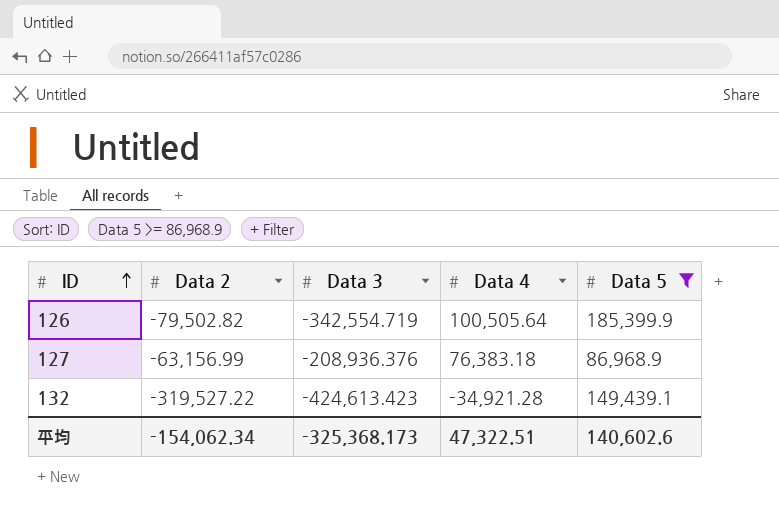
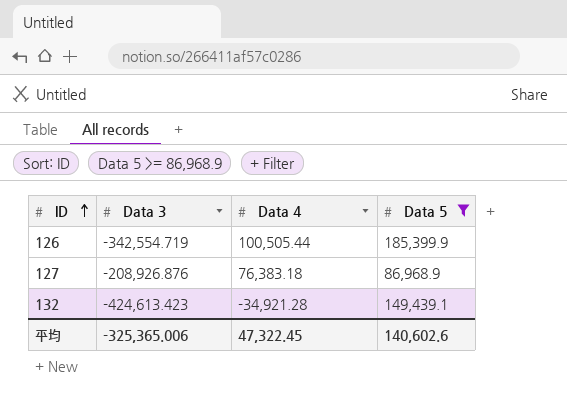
column Data 2 | position: 2 -> none
126 | Data 4: 100,505.64 -> 100,505.44
127 | Data 3: -208,936.376 -> -208,926.876
平均 | Data 3: -325,368.173 -> -325,365.006
平均 | Data 4: 47,322.51 -> 47,322.45

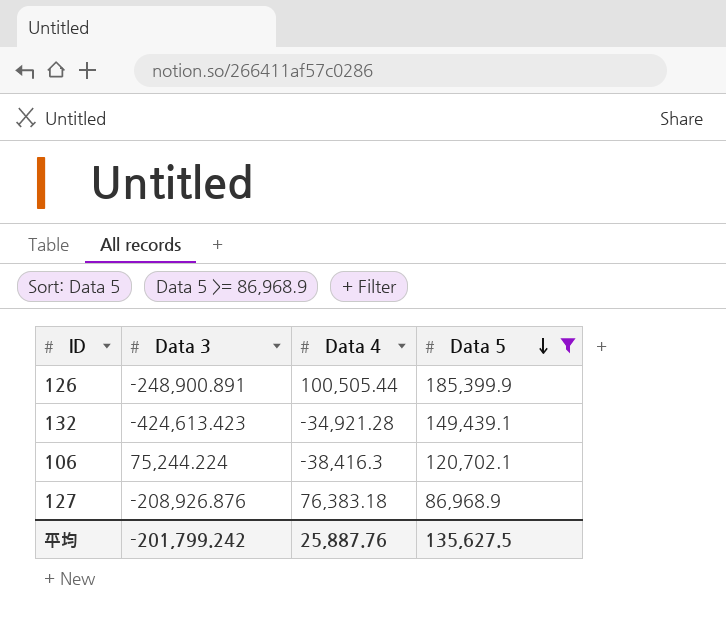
row order: ID ascending -> Data 5 descending
126 | Data 3: -342,554.719 -> -248,900.891
row 106: none -> 75,244.224 | -38,416.3 | 120,702.1
平均 | Data 3: -325,365.006 -> -201,799.242
平均 | Data 4: 47,322.45 -> 25,887.76
平均 | Data 5: 140,602.6 -> 135,627.5

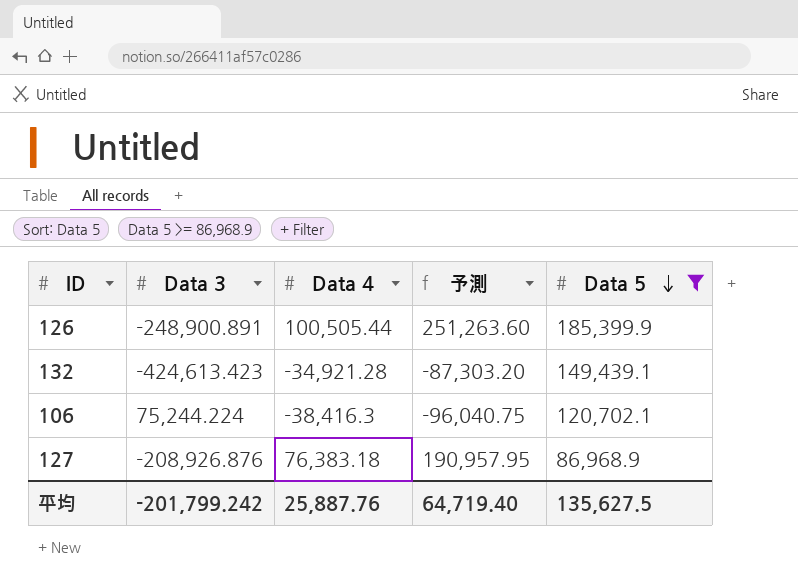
column 予測 | formula: none -> [Data 4] * 2.5

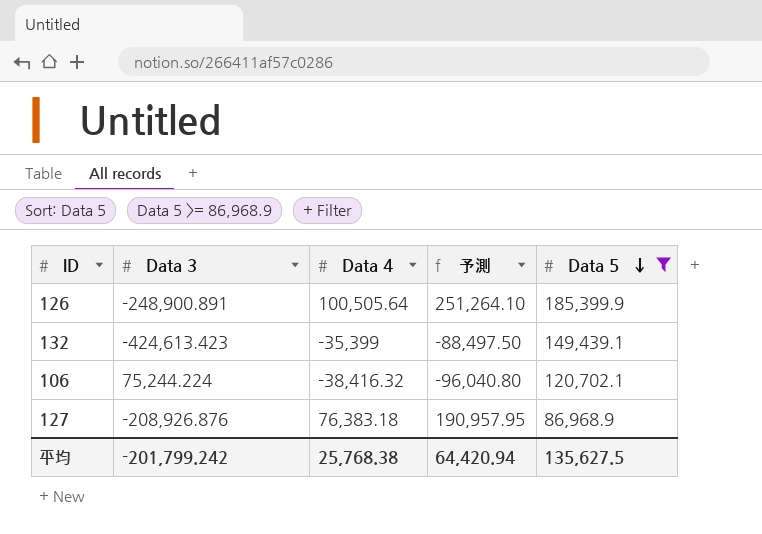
126 | Data 4: 100,505.44 -> 100,505.64
126 | 予測: 251,263.60 -> 251,264.10
132 | Data 4: -34,921.28 -> -35,399
132 | 予測: -87,303.20 -> -88,497.50
106 | Data 4: -38,416.3 -> -38,416.32
106 | 予測: -96,040.75 -> -96,040.80
平均 | Data 4: 25,887.76 -> 25,768.38
平均 | 予測: 64,719.40 -> 64,420.94

